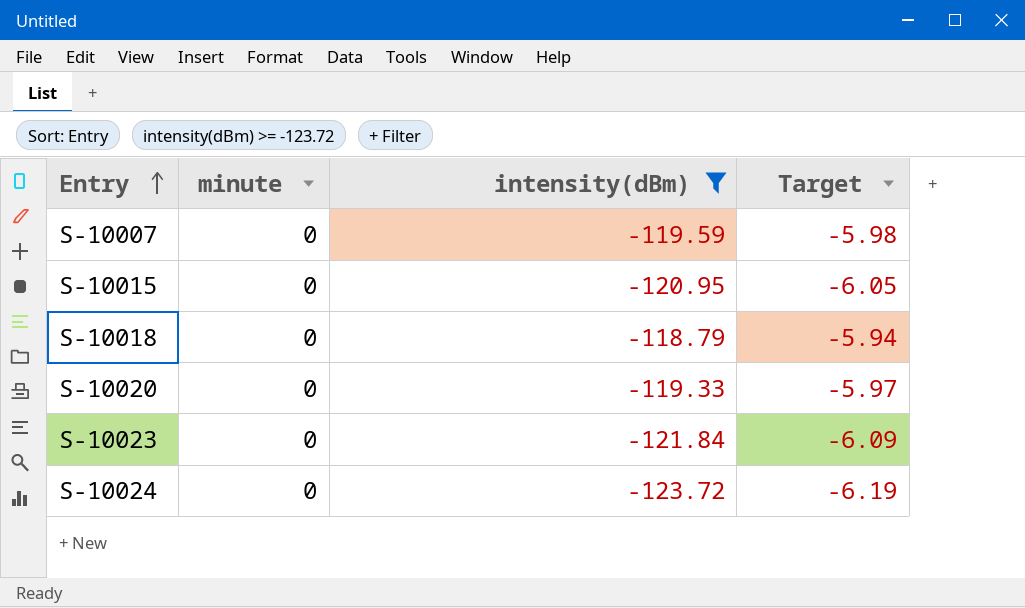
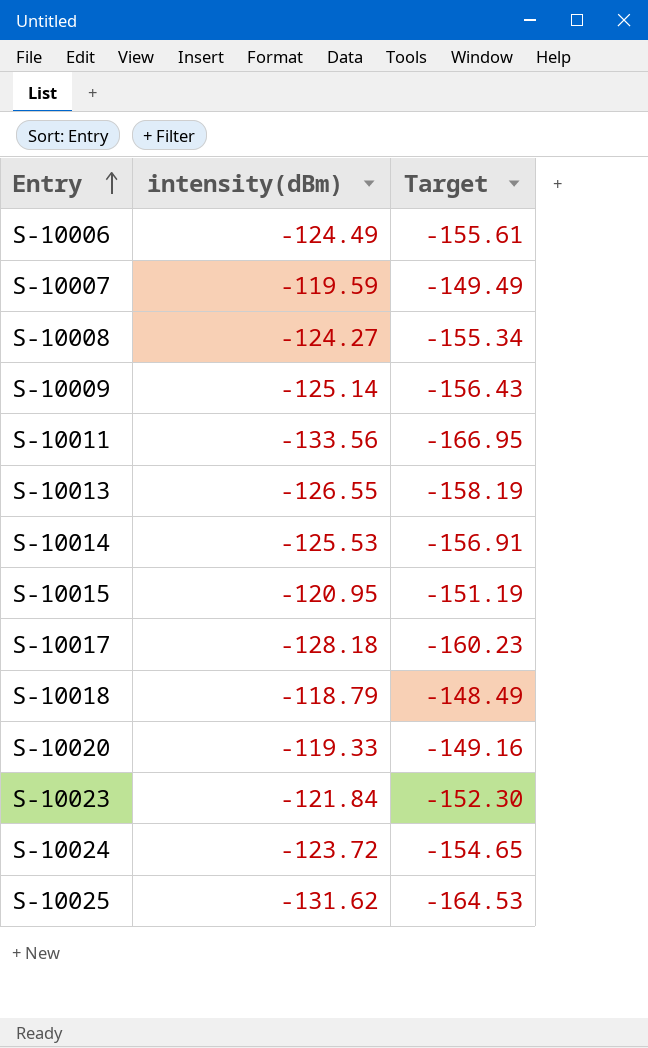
filter: intensity(dBm) >= -123.72 -> none
column minute | position: 2 -> none
column Target | formula: [intensity(dBm)] * 0.05 -> [intensity(dBm)] * 1.25

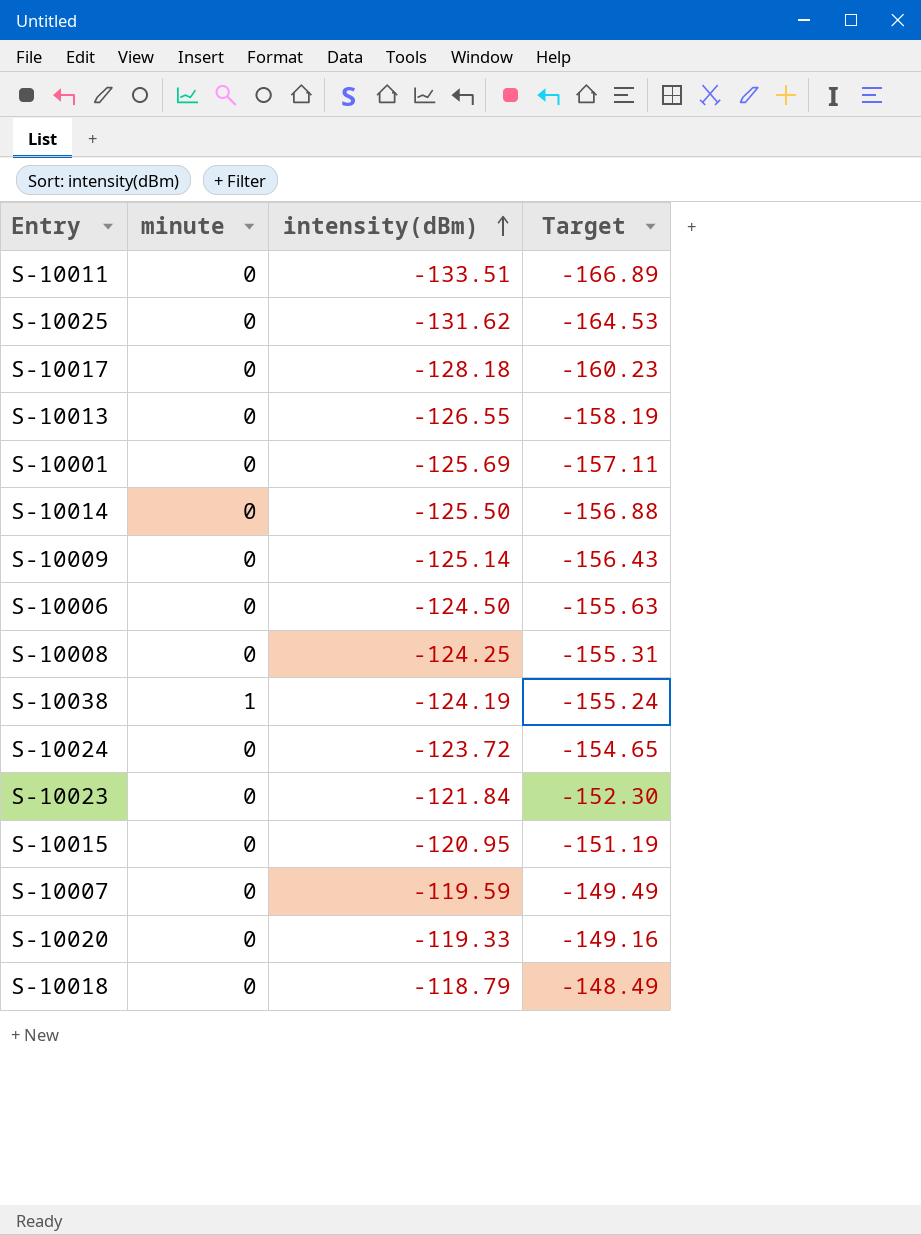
row order: Entry ascending -> intensity(dBm) ascending
column minute | position: none -> 2
S-10011 | intensity(dBm): -133.56 -> -133.51
S-10011 | Target: -166.95 -> -166.89
row S-10001: none -> 0 | -125.69 | -157.11
S-10014 | intensity(dBm): -125.53 -> -125.50
S-10014 | Target: -156.91 -> -156.88
S-10006 | intensity(dBm): -124.49 -> -124.50
S-10006 | Target: -155.61 -> -155.63
S-10008 | intensity(dBm): -124.27 -> -124.25
S-10008 | Target: -155.34 -> -155.31
row S-10038: none -> 1 | -124.19 | -155.24

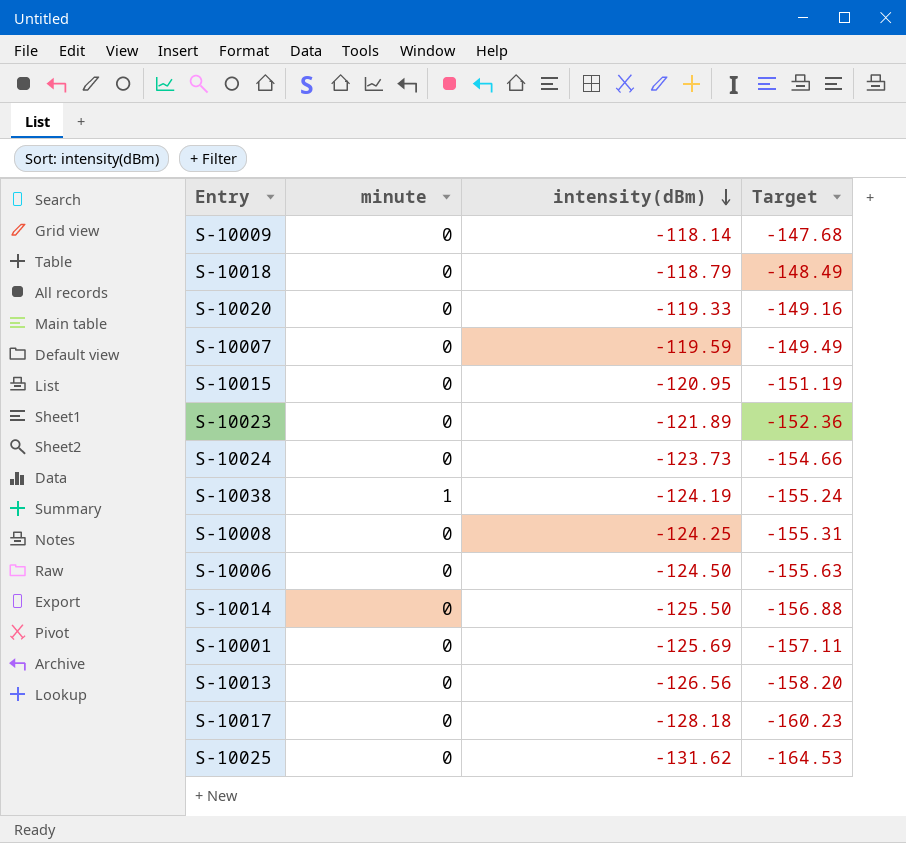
row order: intensity(dBm) ascending -> intensity(dBm) descending
row S-10011: 0 | -133.51 | -166.89 -> none
S-10009 | intensity(dBm): -125.14 -> -118.14
S-10009 | Target: -156.43 -> -147.68
S-10023 | intensity(dBm): -121.84 -> -121.89
S-10023 | Target: -152.30 -> -152.36
S-10024 | intensity(dBm): -123.72 -> -123.73
S-10024 | Target: -154.65 -> -154.66
S-10013 | intensity(dBm): -126.55 -> -126.56
S-10013 | Target: -158.19 -> -158.20

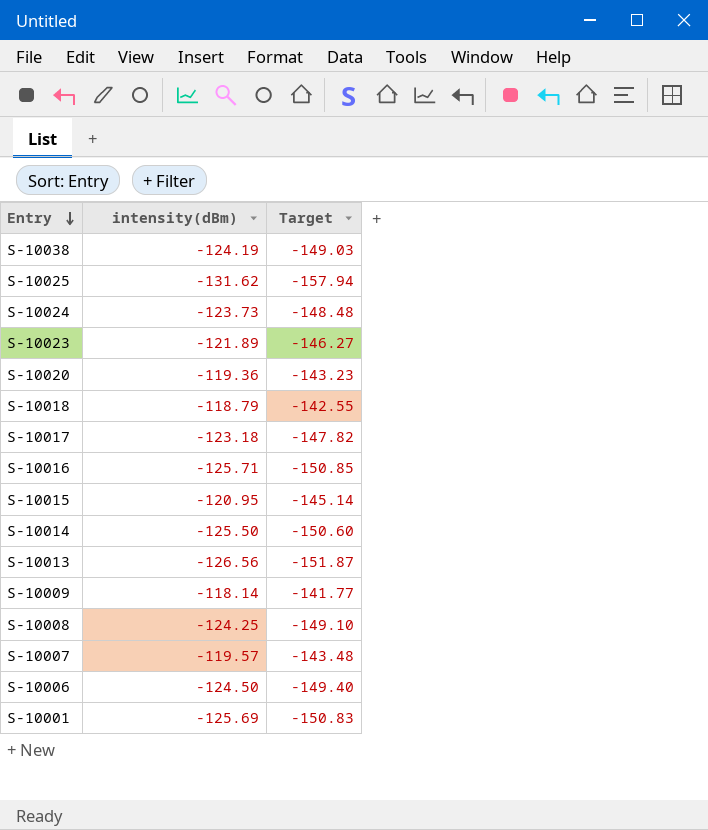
row order: intensity(dBm) descending -> Entry descending
column minute | position: 2 -> none
column Target | formula: [intensity(dBm)] * 1.25 -> [intensity(dBm)] * 1.2
S-10020 | intensity(dBm): -119.33 -> -119.36
S-10017 | intensity(dBm): -128.18 -> -123.18
row S-10016: none -> -125.71 | -150.85
S-10007 | intensity(dBm): -119.59 -> -119.57

